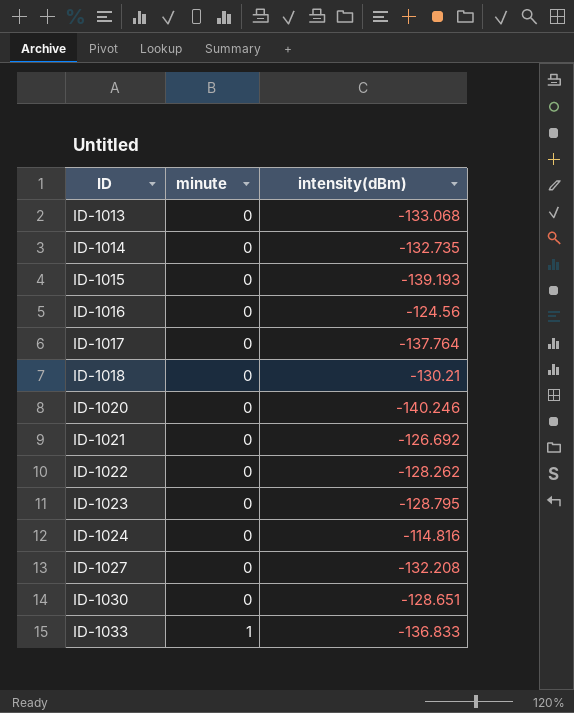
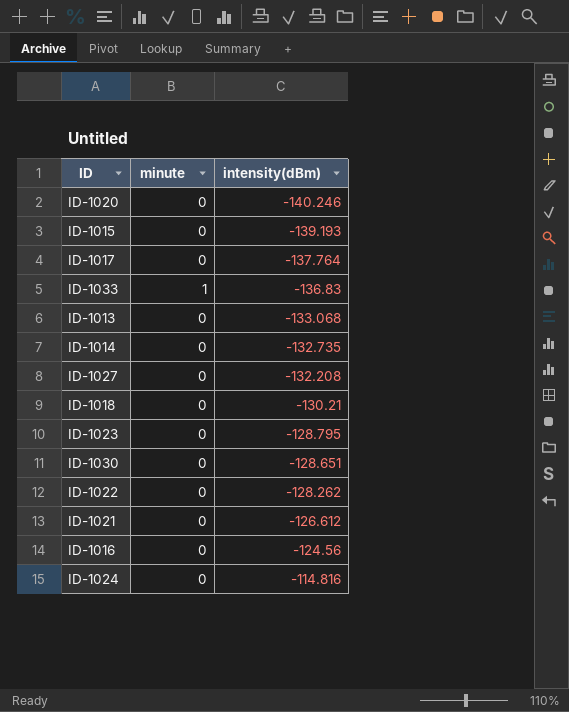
row order: ID ascending -> intensity(dBm) ascending
ID-1033 | intensity(dBm): -136.833 -> -136.83
ID-1021 | intensity(dBm): -126.692 -> -126.612

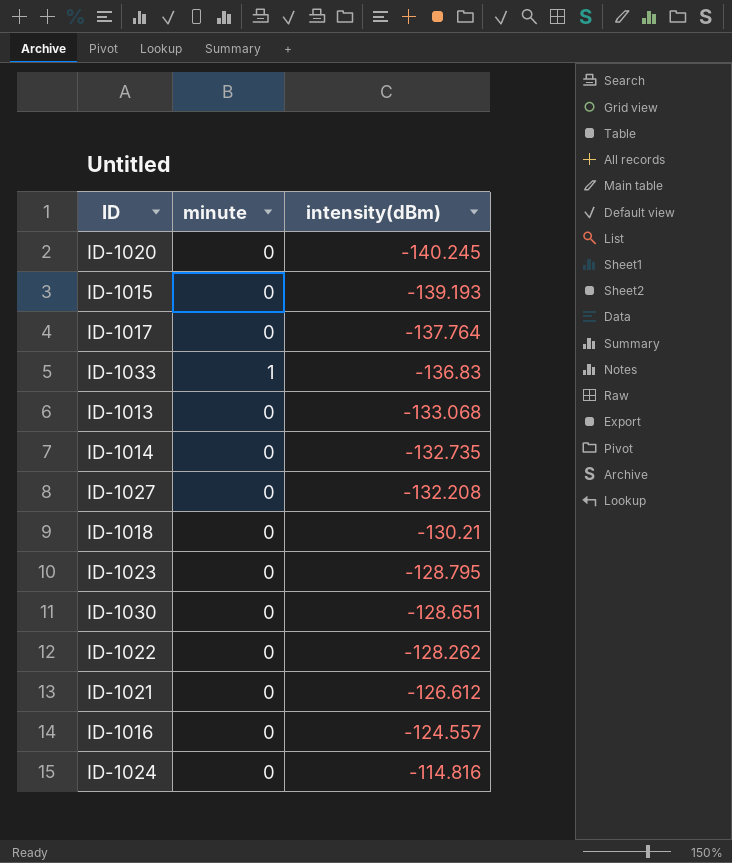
ID-1020 | intensity(dBm): -140.246 -> -140.245
ID-1016 | intensity(dBm): -124.56 -> -124.557

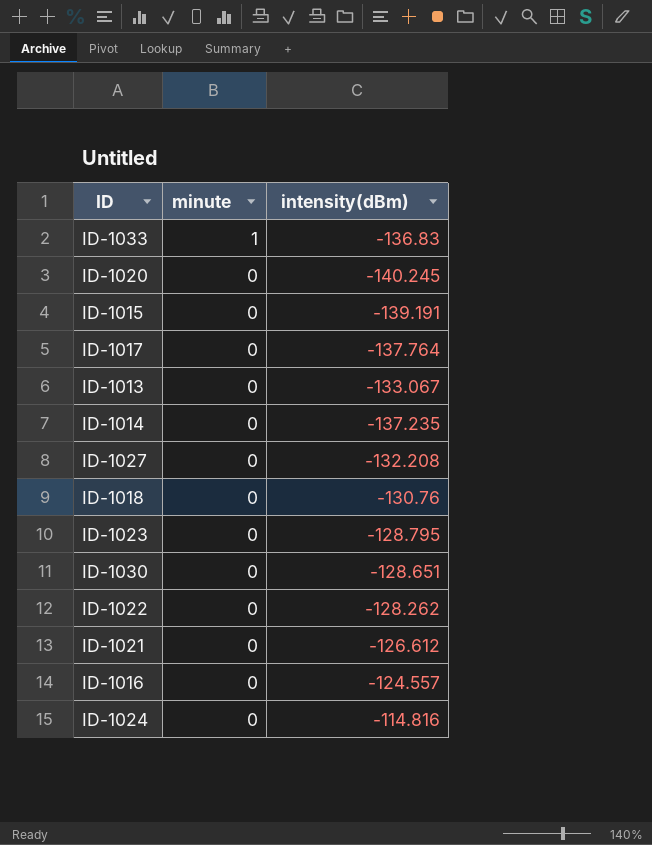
row order: intensity(dBm) ascending -> minute descending
ID-1015 | intensity(dBm): -139.193 -> -139.191
ID-1013 | intensity(dBm): -133.068 -> -133.067
ID-1014 | intensity(dBm): -132.735 -> -137.235
ID-1018 | intensity(dBm): -130.21 -> -130.76

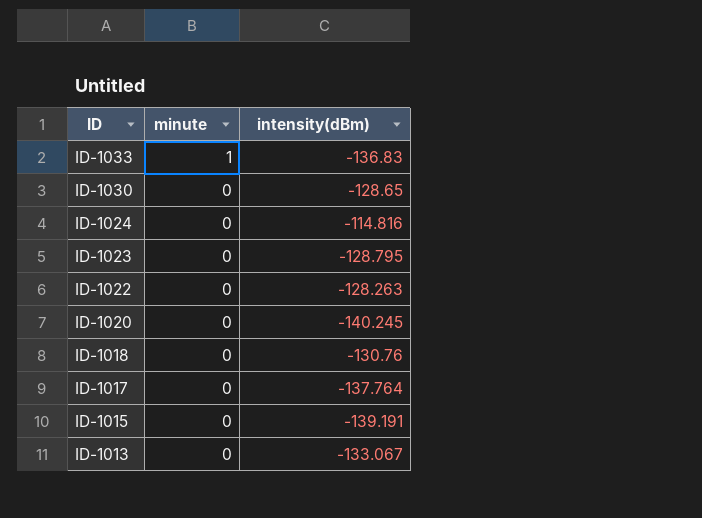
row order: minute descending -> ID descending
row ID-1014: 0 | -137.235 -> none
row ID-1027: 0 | -132.208 -> none
row ID-1021: 0 | -126.612 -> none
row ID-1016: 0 | -124.557 -> none
ID-1030 | intensity(dBm): -128.651 -> -128.65
ID-1022 | intensity(dBm): -128.262 -> -128.263

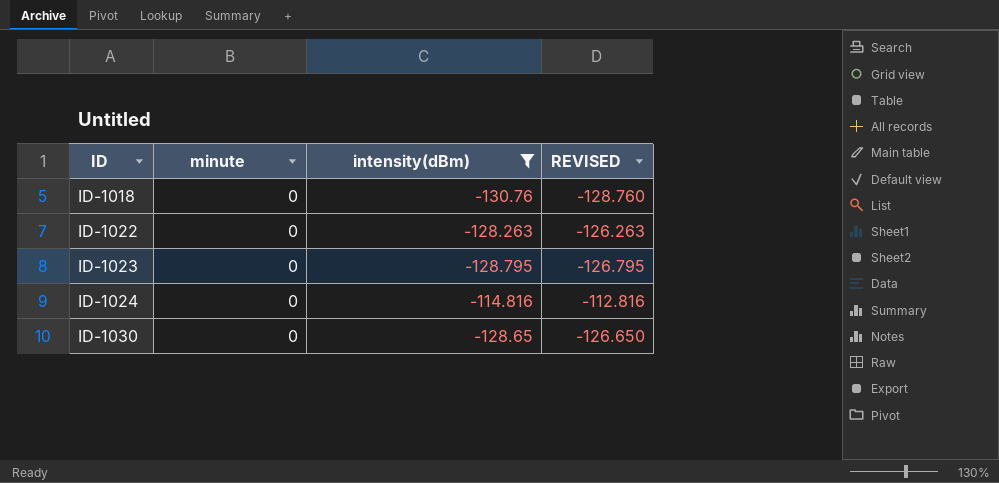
filter: none -> intensity(dBm) >= -130.76
row order: ID descending -> ID ascending
column REVISED | formula: none -> [intensity(dBm)] + 2

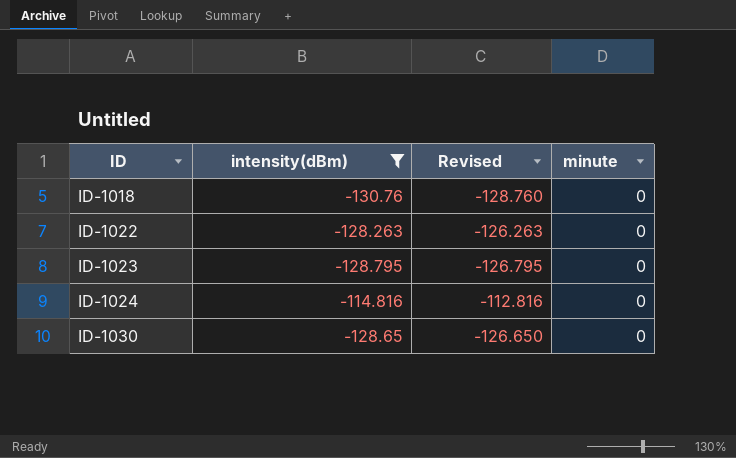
column name: REVISED -> Revised
column minute | position: 2 -> 4

